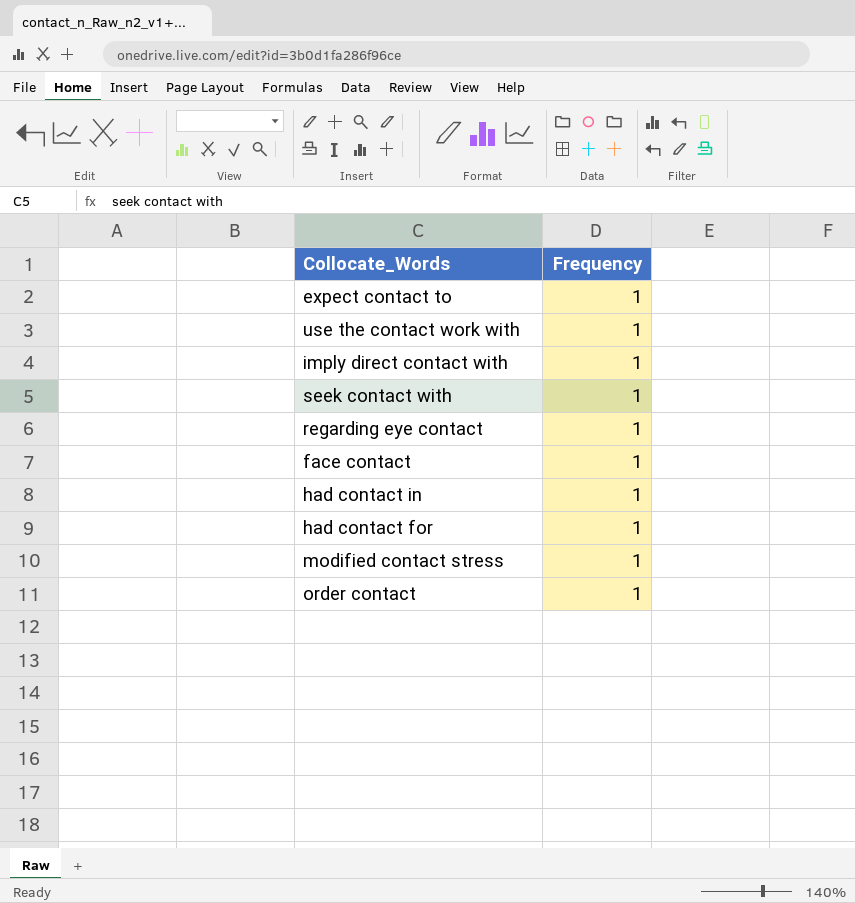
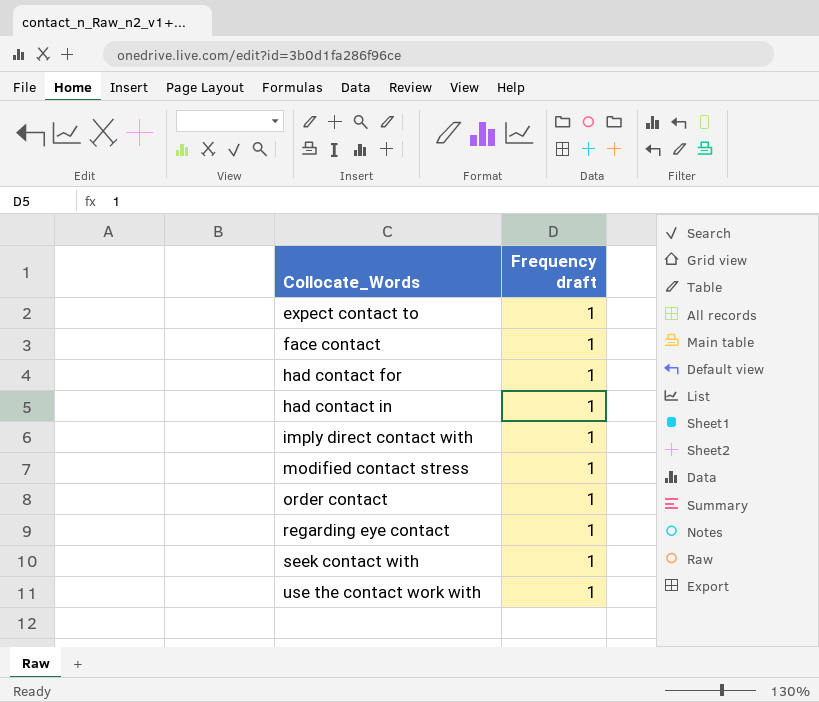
row order: none -> Collocate_Words ascending
column name: Frequency -> Frequency draft

